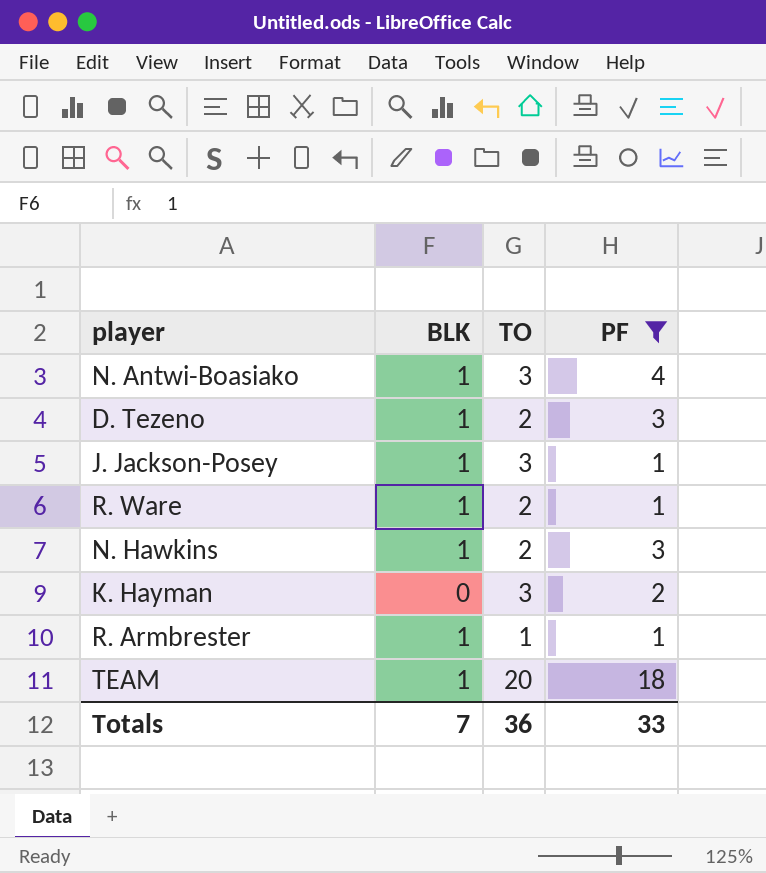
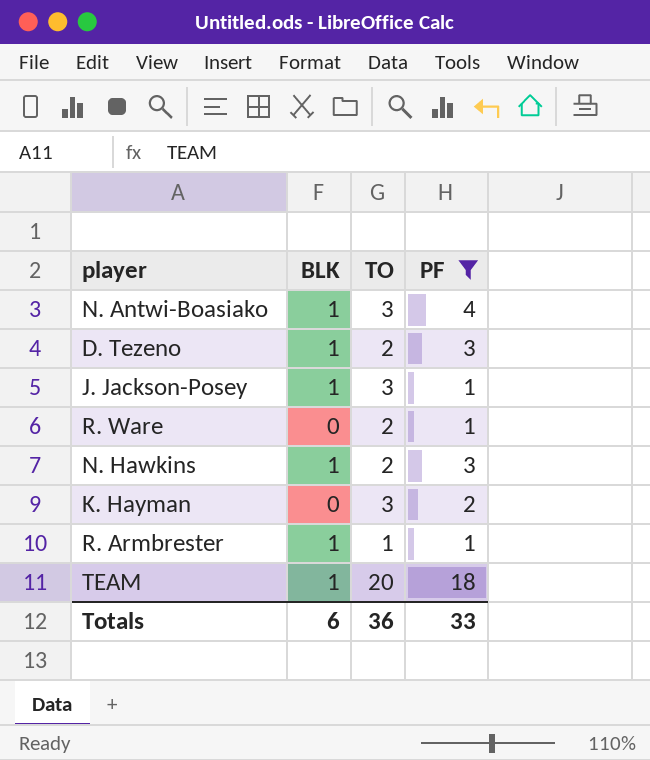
R. Ware | BLK: 1 -> 0
Totals | BLK: 7 -> 6

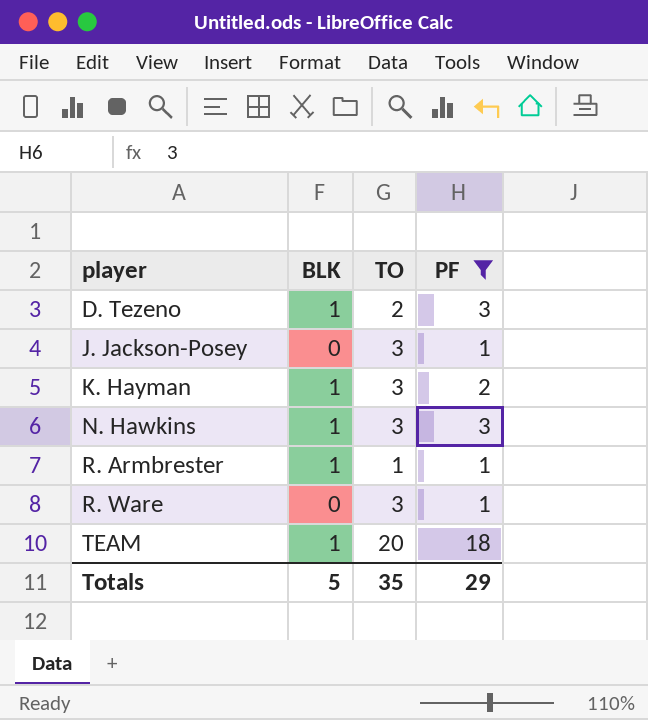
row order: none -> player ascending
row N. Antwi-Boasiako: 1 | 3 | 4 -> none
J. Jackson-Posey | BLK: 1 -> 0
K. Hayman | BLK: 0 -> 1
N. Hawkins | TO: 2 -> 3
R. Ware | TO: 2 -> 3
Totals | BLK: 6 -> 5
Totals | TO: 36 -> 35
Totals | PF: 33 -> 29

